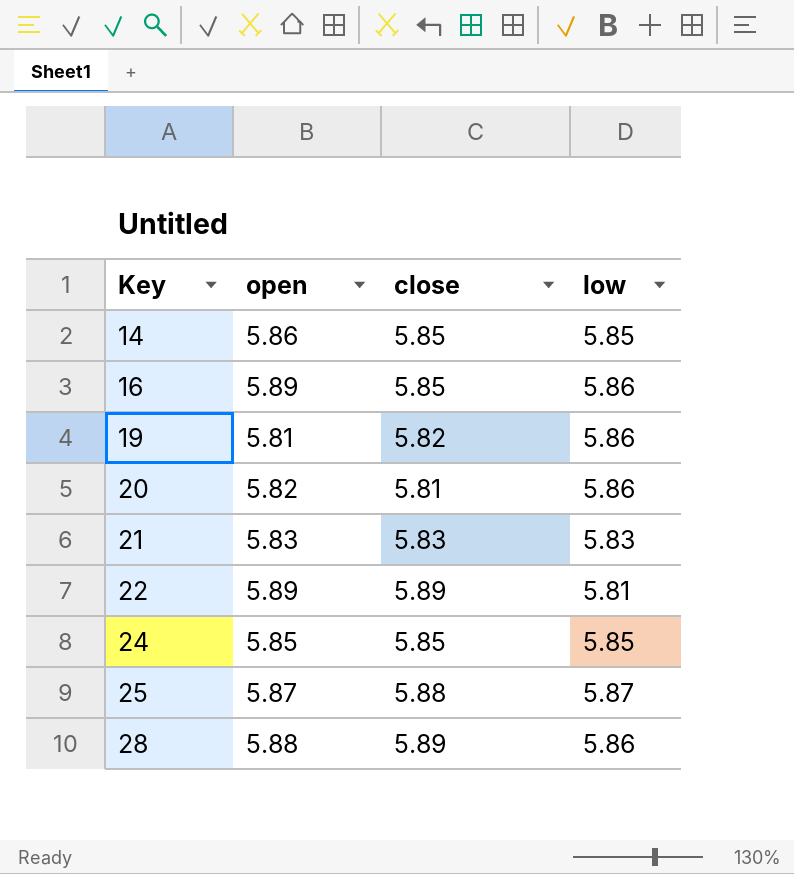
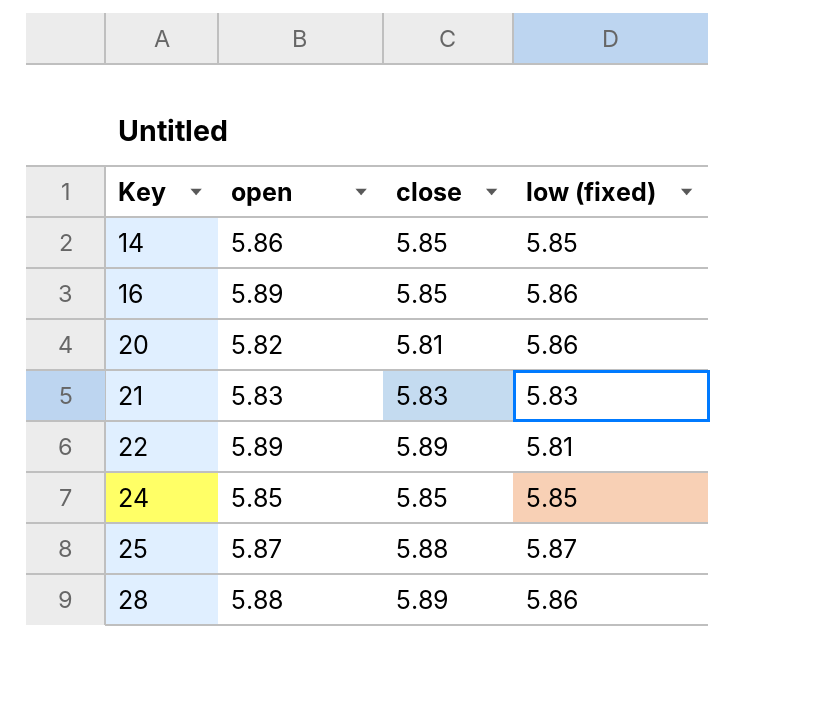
column name: low -> low (fixed)
row 19: 5.81 | 5.82 | 5.86 -> none

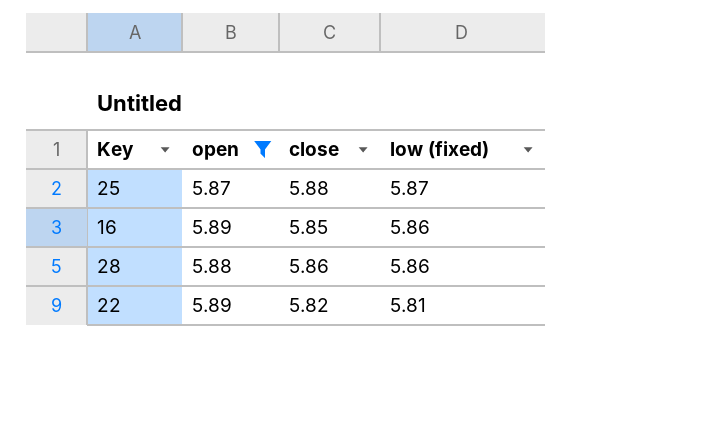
filter: none -> open >= 5.87
row order: Key ascending -> low (fixed) descending
28 | close: 5.89 -> 5.86
22 | close: 5.89 -> 5.82

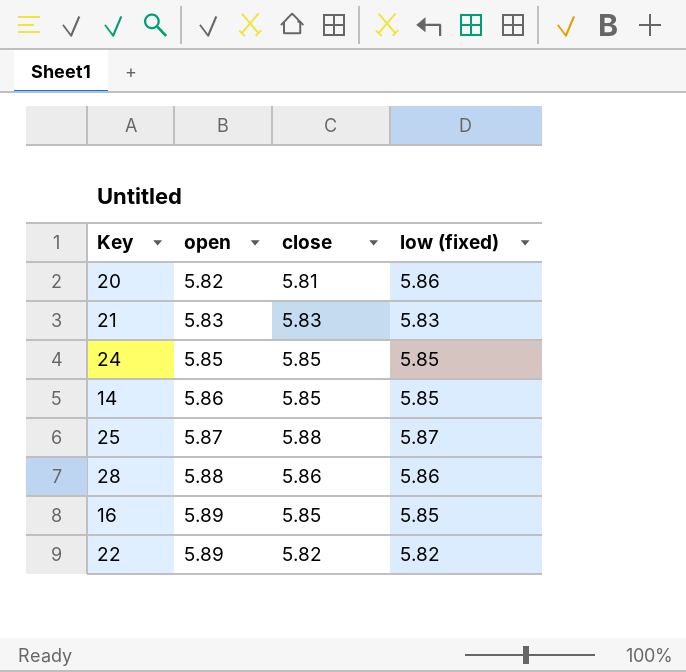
filter: open >= 5.87 -> none
row order: low (fixed) descending -> open ascending
16 | low (fixed): 5.86 -> 5.85
22 | low (fixed): 5.81 -> 5.82

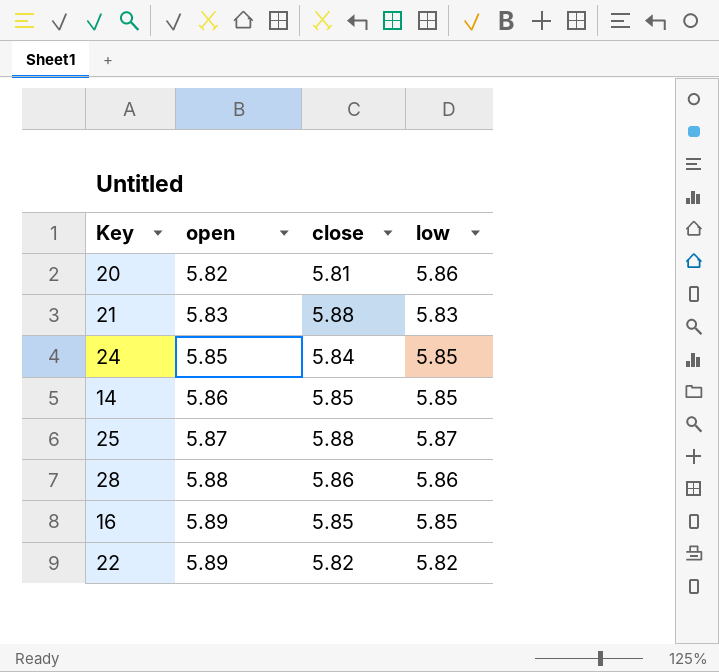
column name: low (fixed) -> low
21 | close: 5.83 -> 5.88
24 | close: 5.85 -> 5.84

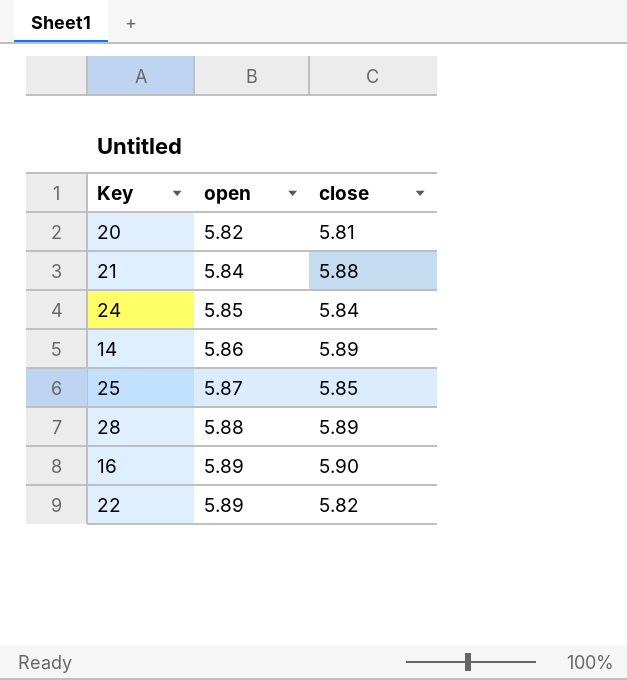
column low | position: 4 -> none
21 | open: 5.83 -> 5.84
14 | close: 5.85 -> 5.89
25 | close: 5.88 -> 5.85
28 | close: 5.86 -> 5.89
16 | close: 5.85 -> 5.90

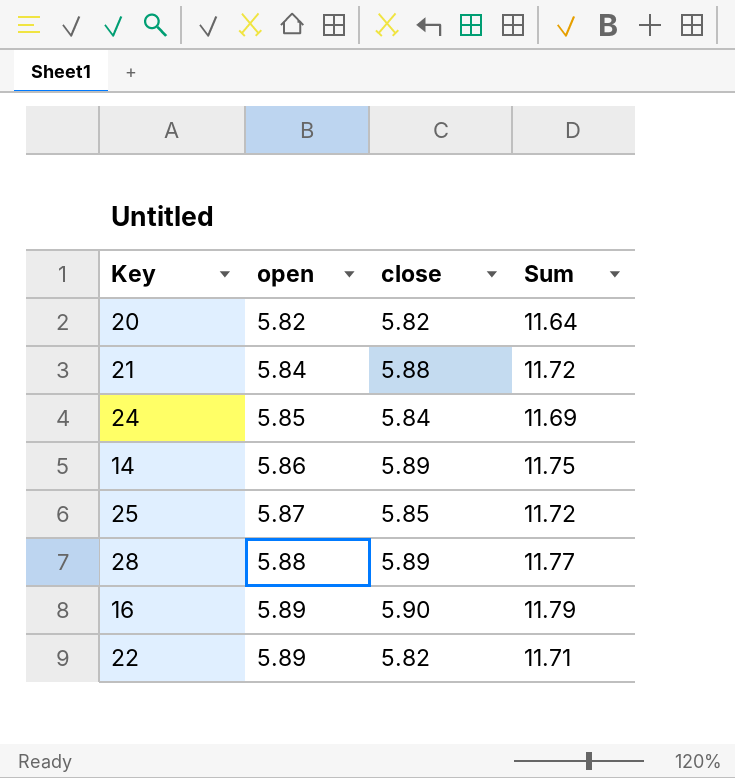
column Sum | formula: none -> [open] + [close]
20 | close: 5.81 -> 5.82

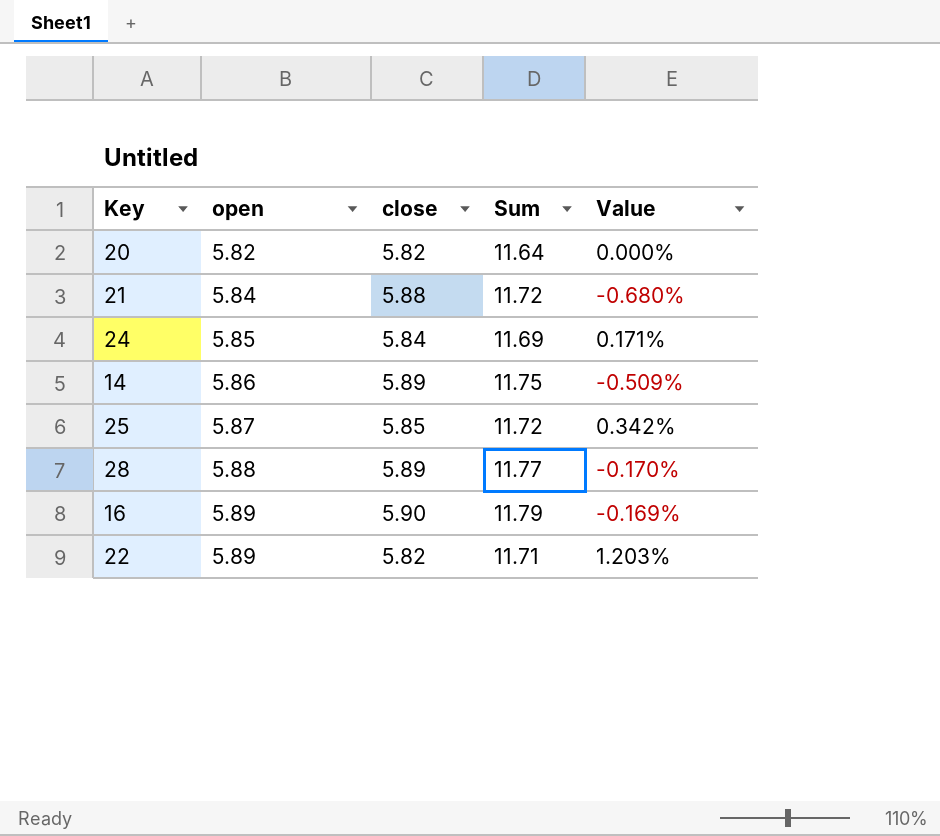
column Value | formula: none -> ([open] - [close]) / [close]

